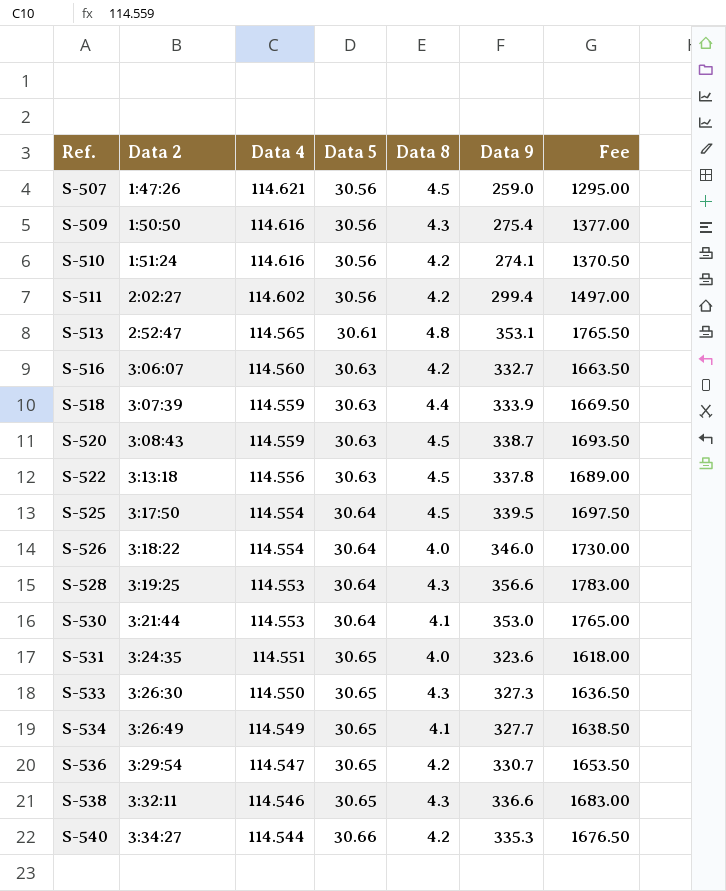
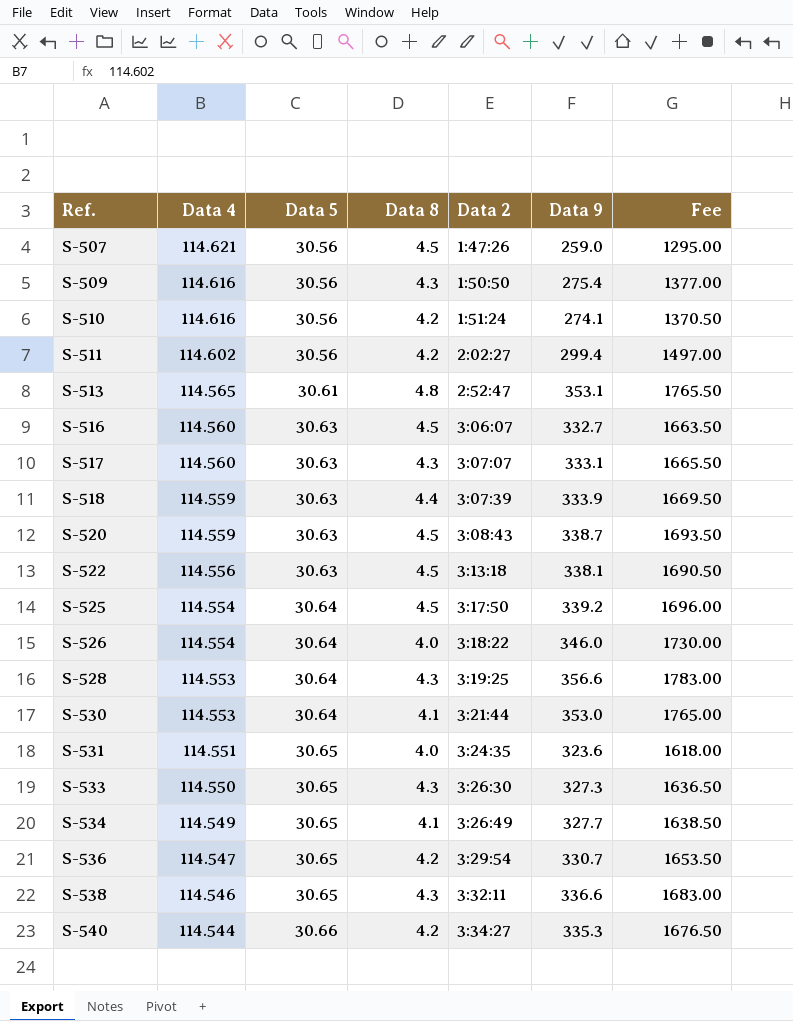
column Data 2 | position: 2 -> 5
S-516 | Data 8: 4.2 -> 4.5
row S-517: none -> 114.560 | 30.63 | 4.3 | 3:07:07 | 333.1 | 1665.50
S-522 | Data 9: 337.8 -> 338.1
S-522 | Fee: 1689.00 -> 1690.50
S-525 | Data 9: 339.5 -> 339.2
S-525 | Fee: 1697.50 -> 1696.00

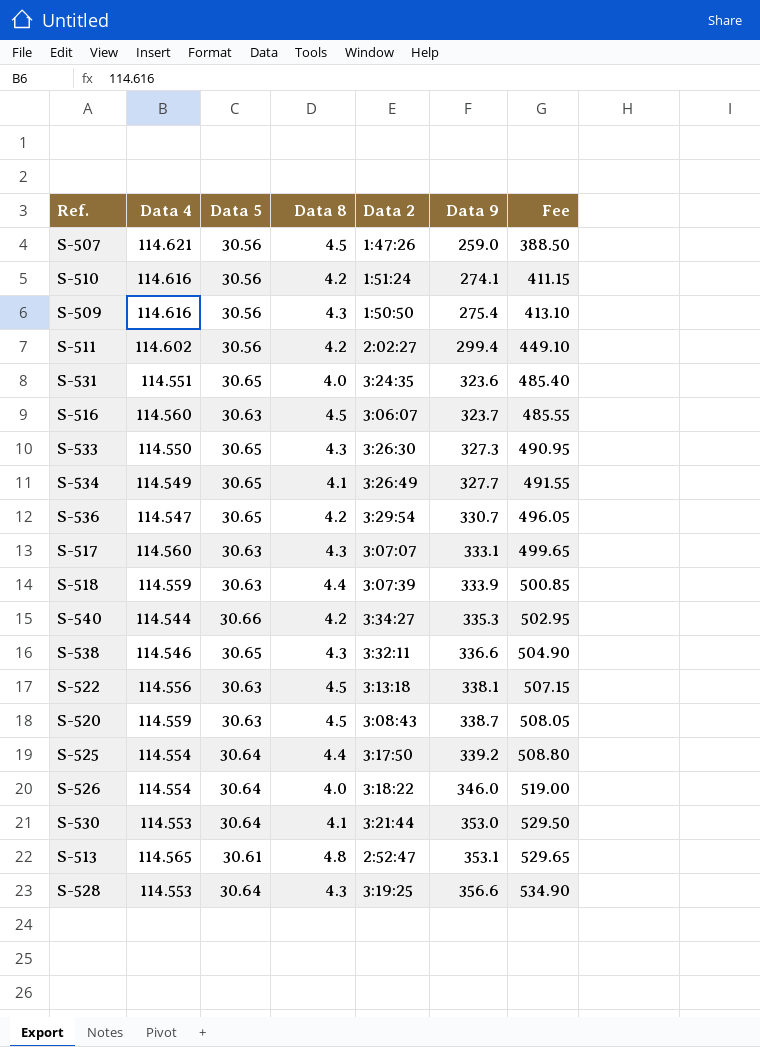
row order: Ref. ascending -> Data 9 ascending
column Fee | formula: [Data 9] * 5 -> [Data 9] * 1.5
S-516 | Data 9: 332.7 -> 323.7
S-525 | Data 8: 4.5 -> 4.4

